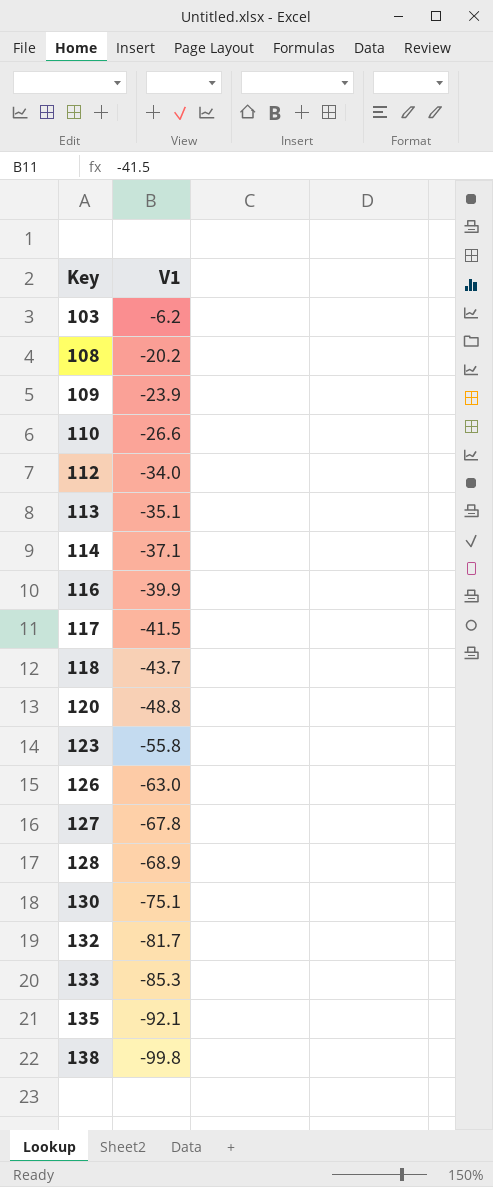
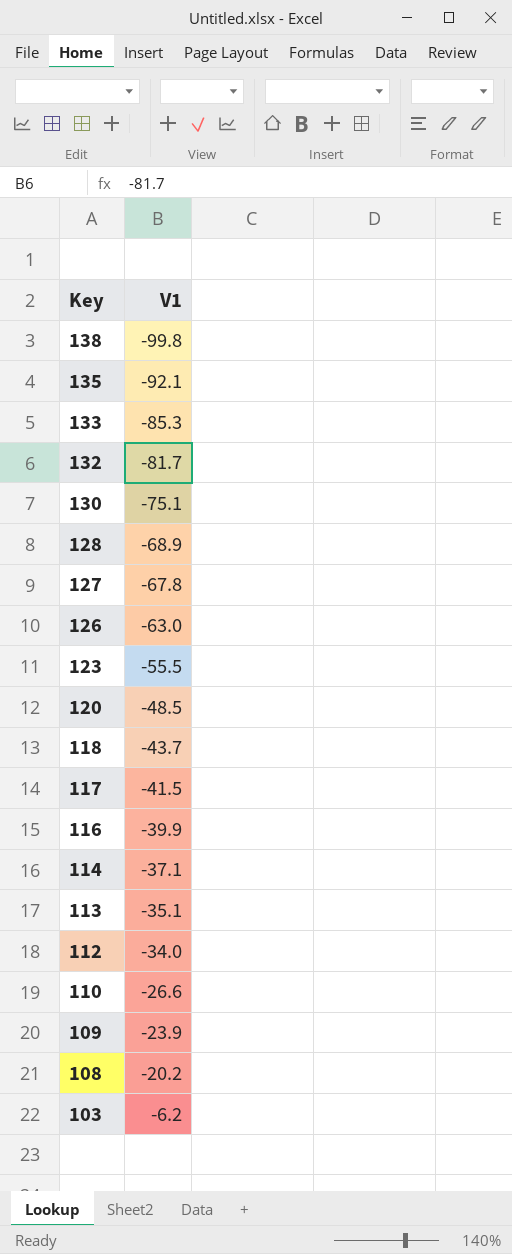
row order: Key ascending -> Key descending
123 | V1: -55.8 -> -55.5
120 | V1: -48.8 -> -48.5

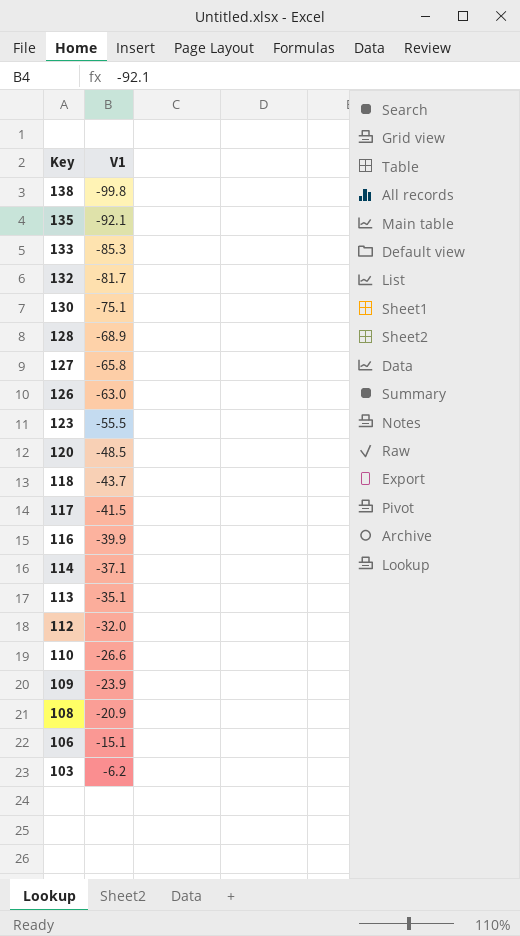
127 | V1: -67.8 -> -65.8
112 | V1: -34.0 -> -32.0
108 | V1: -20.2 -> -20.9
row 106: none -> -15.1

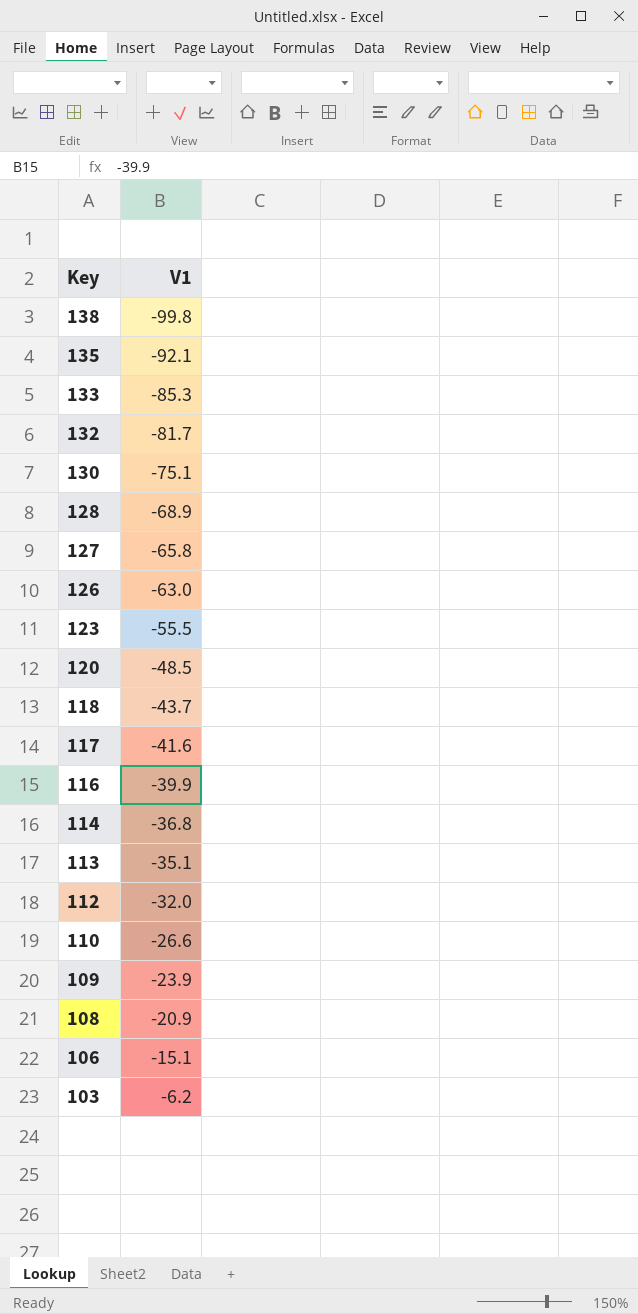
117 | V1: -41.5 -> -41.6
114 | V1: -37.1 -> -36.8

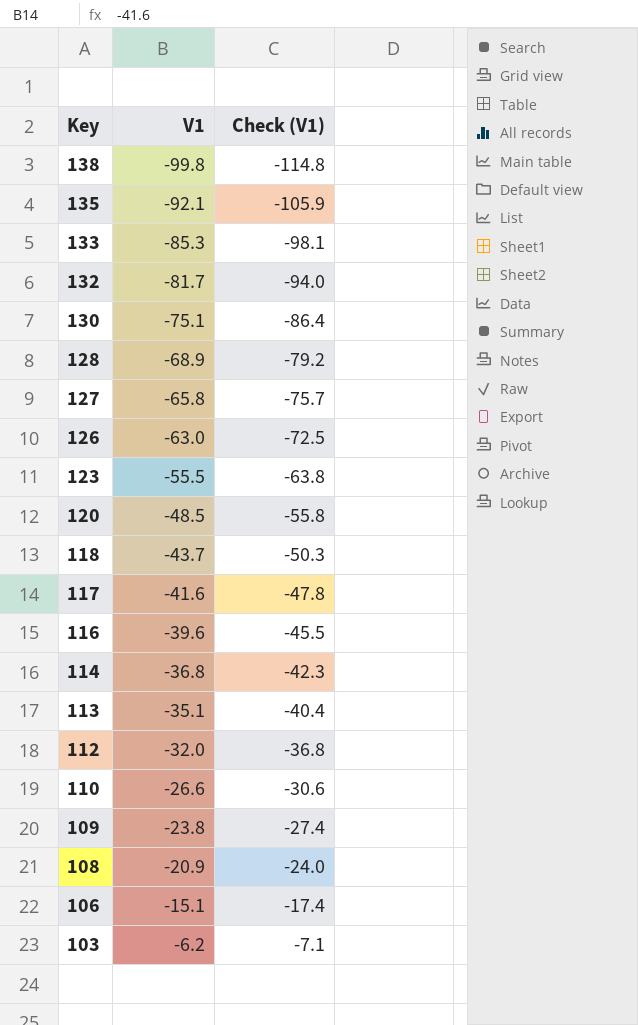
column Check (V1) | formula: none -> [V1] * 1.15
116 | V1: -39.9 -> -39.6
109 | V1: -23.9 -> -23.8

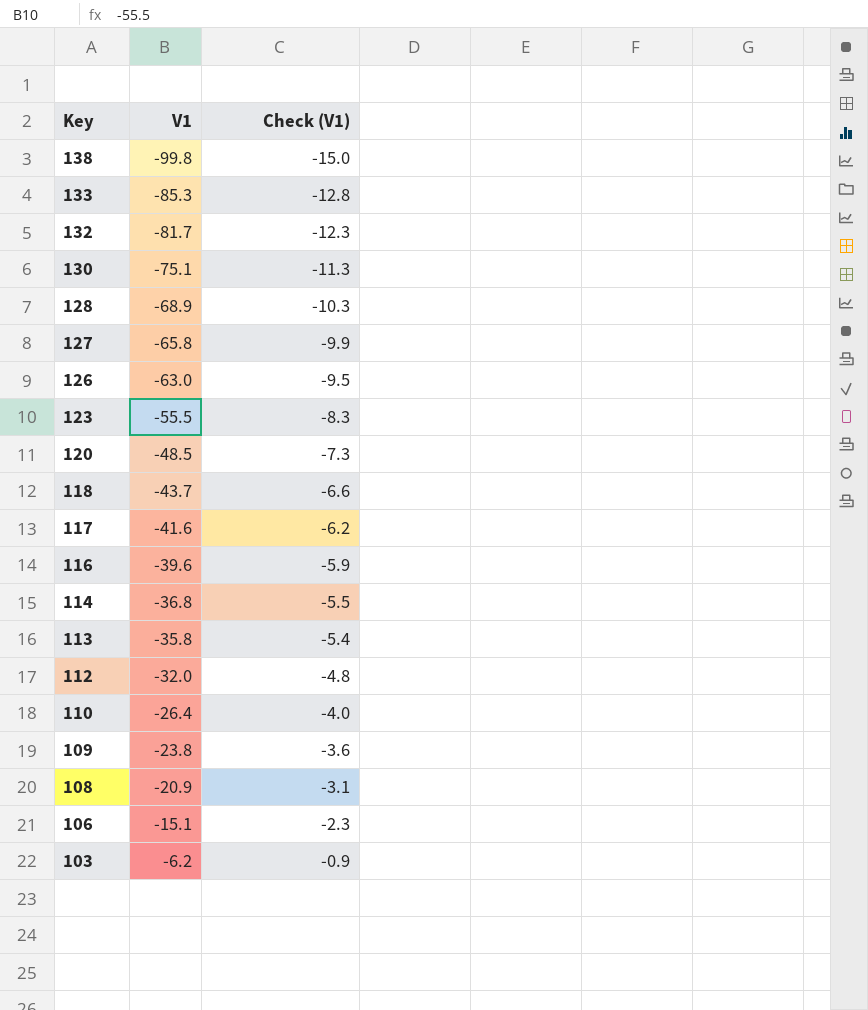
column Check (V1) | formula: [V1] * 1.15 -> [V1] * 0.15
row 135: -92.1 | -105.9 -> none
113 | V1: -35.1 -> -35.8
110 | V1: -26.6 -> -26.4

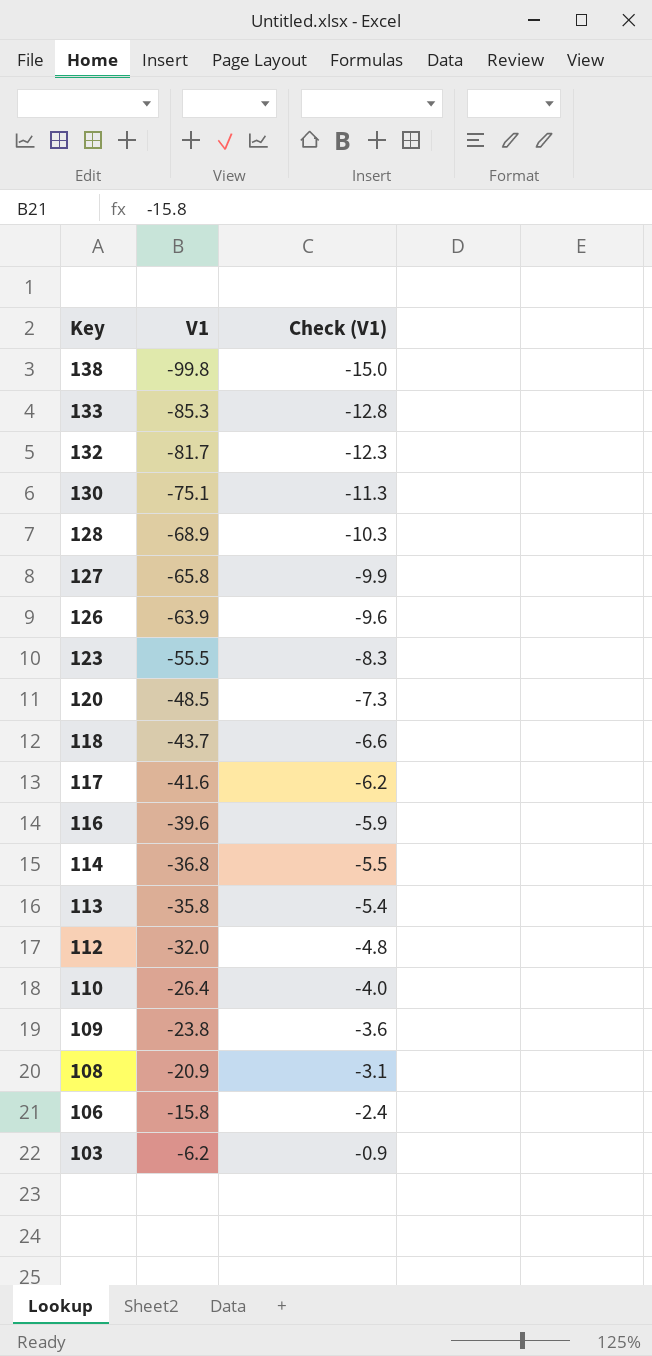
126 | V1: -63.0 -> -63.9
126 | Check (V1): -9.5 -> -9.6
106 | V1: -15.1 -> -15.8
106 | Check (V1): -2.3 -> -2.4

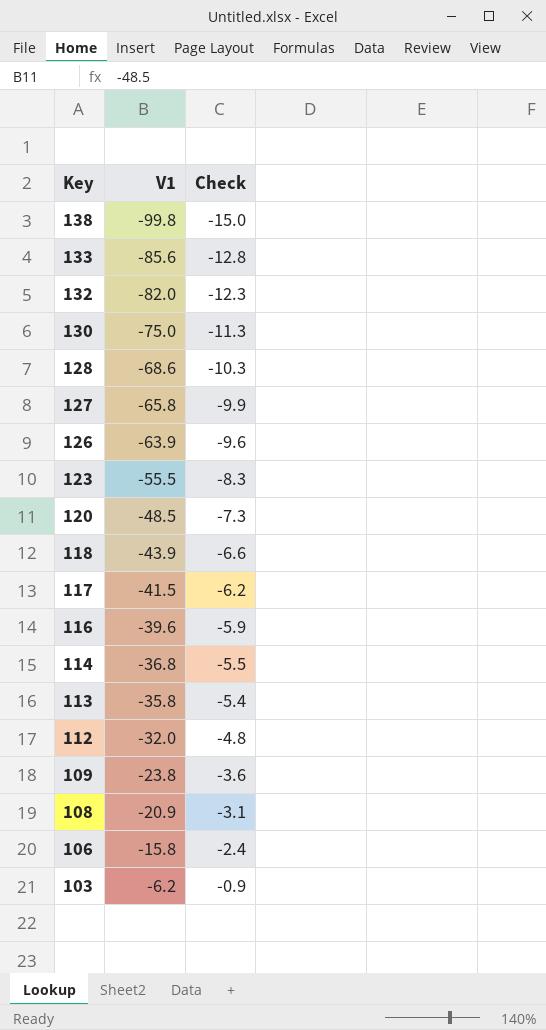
column name: Check (V1) -> Check
row 110: -26.4 | -4.0 -> none
133 | V1: -85.3 -> -85.6
132 | V1: -81.7 -> -82.0
130 | V1: -75.1 -> -75.0
128 | V1: -68.9 -> -68.6
118 | V1: -43.7 -> -43.9
117 | V1: -41.6 -> -41.5

